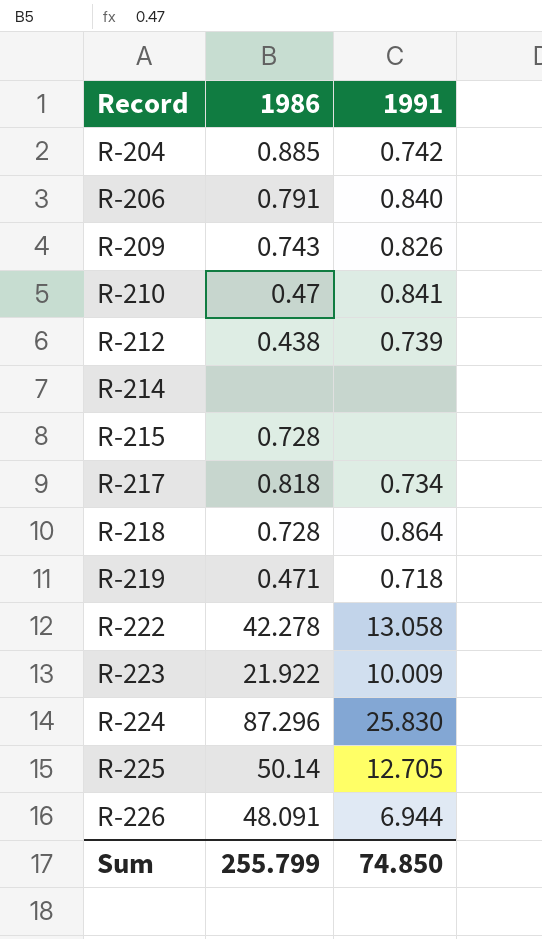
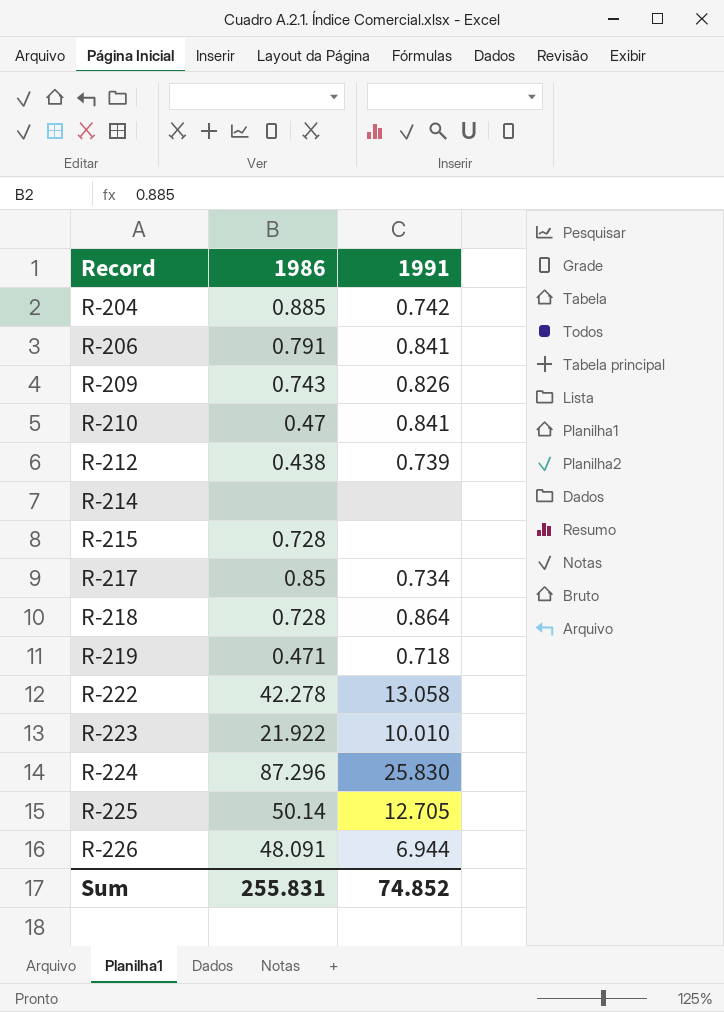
R-206 | 1991: 0.840 -> 0.841
R-217 | 1986: 0.818 -> 0.85
R-223 | 1991: 10.009 -> 10.010
Sum | 1986: 255.799 -> 255.831
Sum | 1991: 74.850 -> 74.852

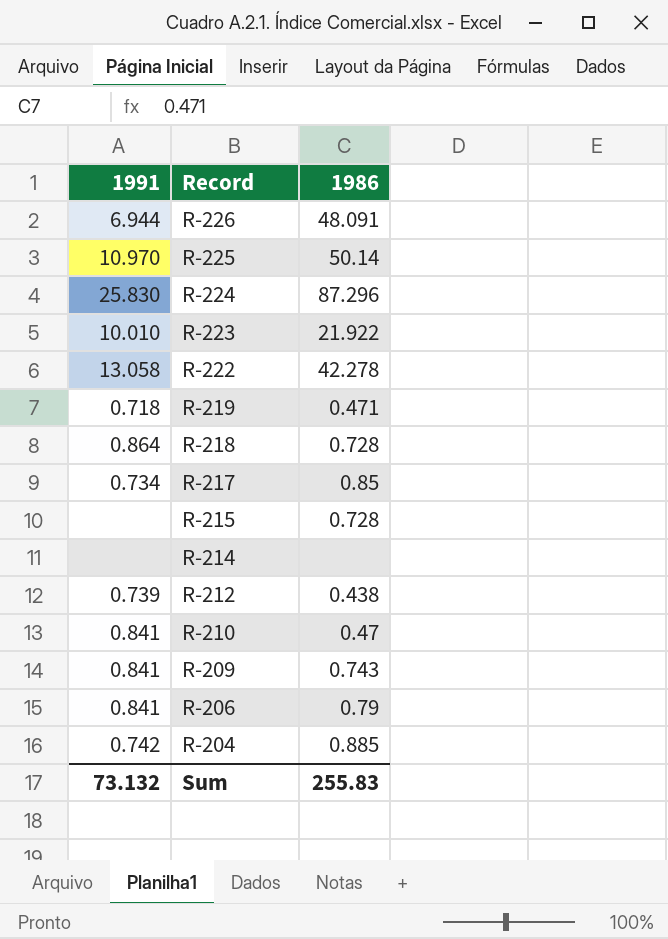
row order: Record ascending -> Record descending
column 1991 | position: 3 -> 1
R-225 | 1991: 12.705 -> 10.970
R-209 | 1991: 0.826 -> 0.841
R-206 | 1986: 0.791 -> 0.79
Sum | 1991: 74.852 -> 73.132
Sum | 1986: 255.831 -> 255.83

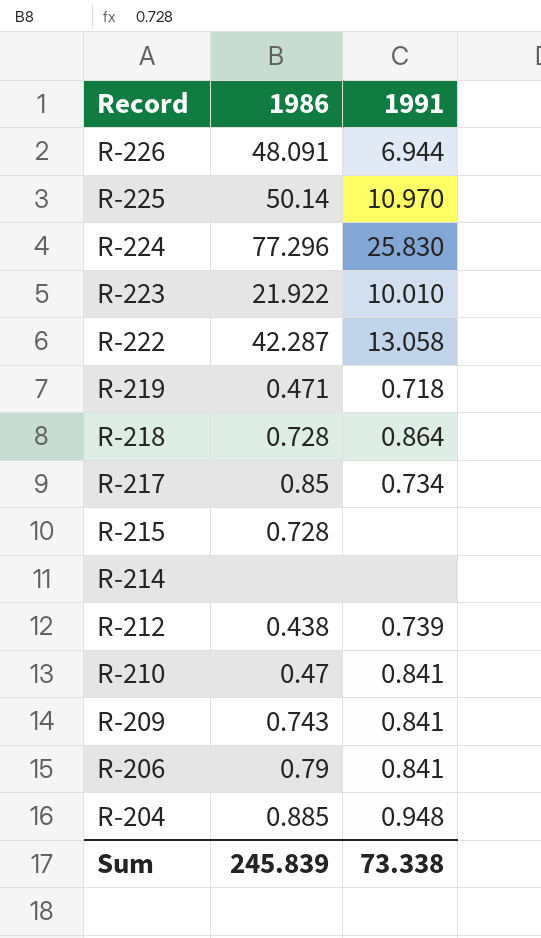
column 1991 | position: 1 -> 3
R-224 | 1986: 87.296 -> 77.296
R-222 | 1986: 42.278 -> 42.287
R-204 | 1991: 0.742 -> 0.948
Sum | 1986: 255.83 -> 245.839
Sum | 1991: 73.132 -> 73.338

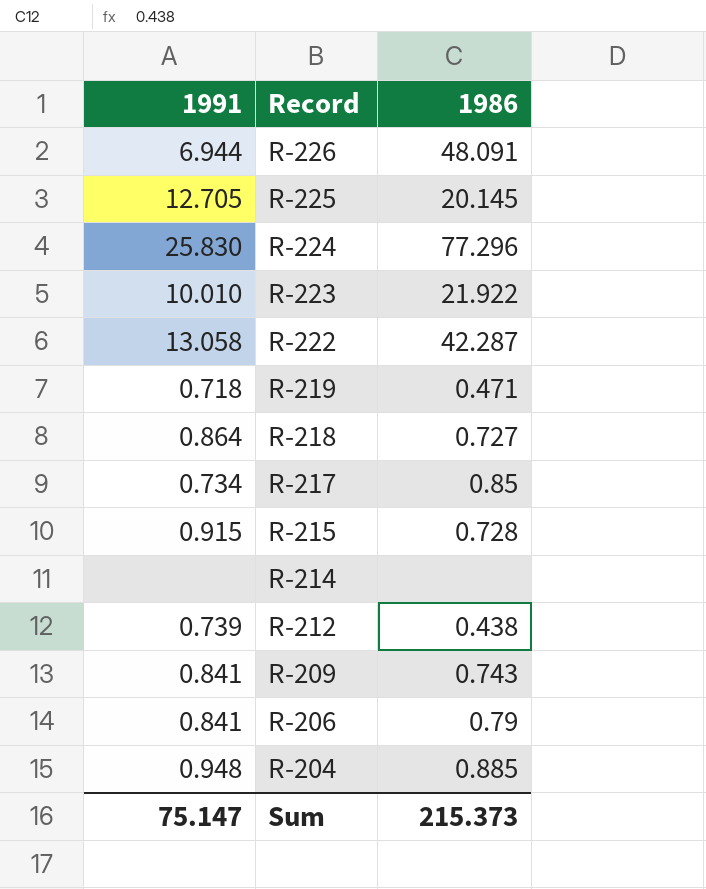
column 1991 | position: 3 -> 1
row R-210: 0.47 | 0.841 -> none
R-225 | 1991: 10.970 -> 12.705
R-225 | 1986: 50.14 -> 20.145
R-218 | 1986: 0.728 -> 0.727
R-215 | 1991: none -> 0.915
Sum | 1991: 73.338 -> 75.147
Sum | 1986: 245.839 -> 215.373

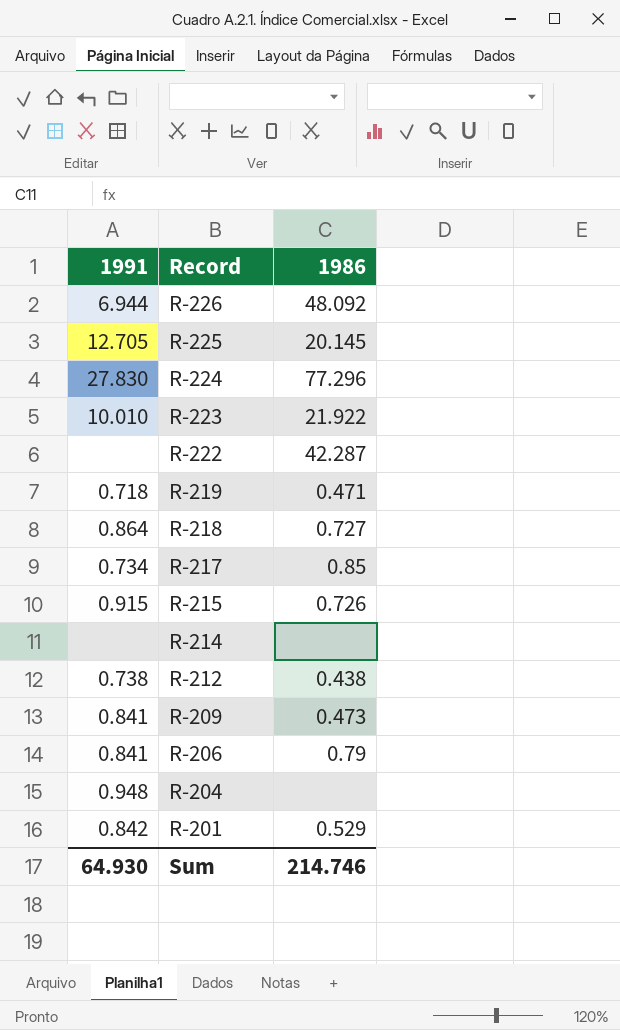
R-226 | 1986: 48.091 -> 48.092
R-224 | 1991: 25.830 -> 27.830
R-222 | 1991: 13.058 -> none
R-215 | 1986: 0.728 -> 0.726
R-212 | 1991: 0.739 -> 0.738
R-209 | 1986: 0.743 -> 0.473
R-204 | 1986: 0.885 -> none
row R-201: none -> 0.842 | 0.529
Sum | 1991: 75.147 -> 64.930
Sum | 1986: 215.373 -> 214.746

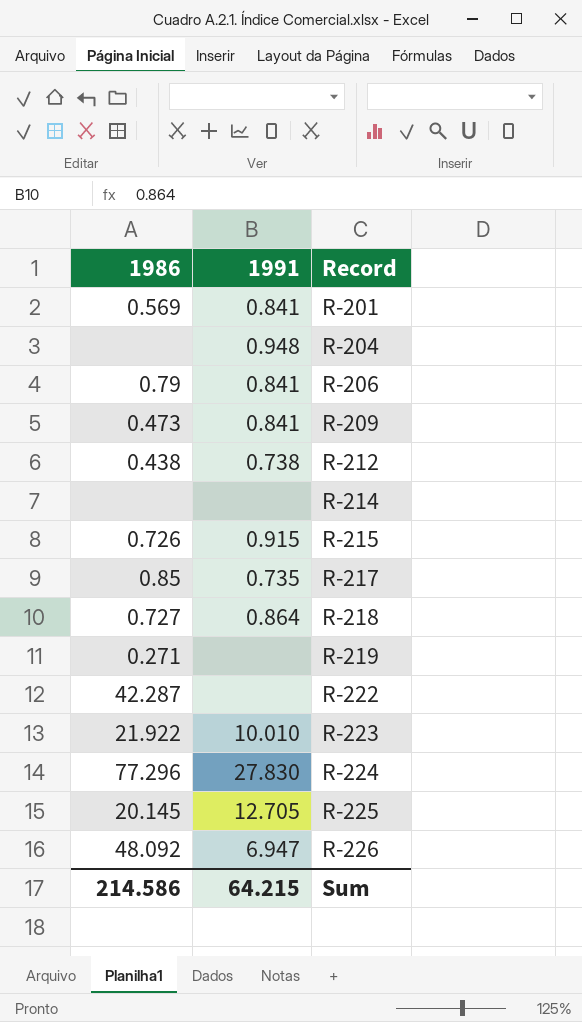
row order: Record descending -> Record ascending
column 1986 | position: 3 -> 1
R-201 | 1986: 0.529 -> 0.569
R-201 | 1991: 0.842 -> 0.841
R-217 | 1991: 0.734 -> 0.735
R-219 | 1986: 0.471 -> 0.271
R-219 | 1991: 0.718 -> none
R-226 | 1991: 6.944 -> 6.947
Sum | 1986: 214.746 -> 214.586
Sum | 1991: 64.930 -> 64.215

